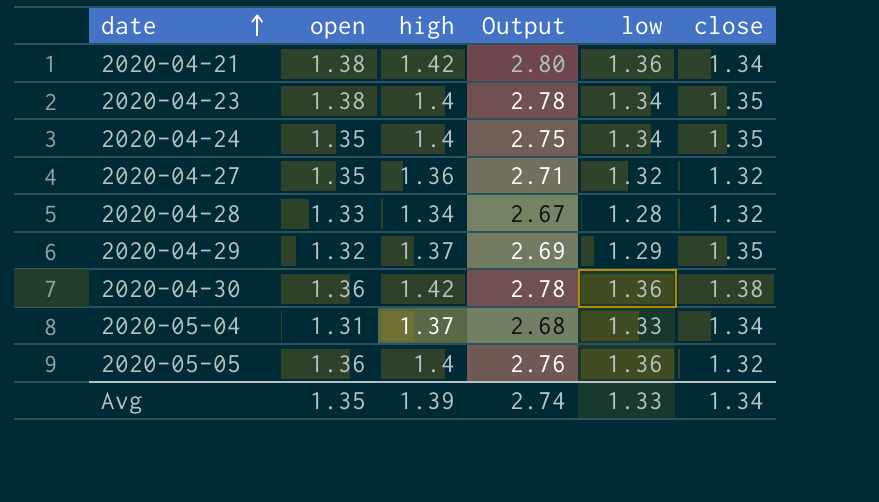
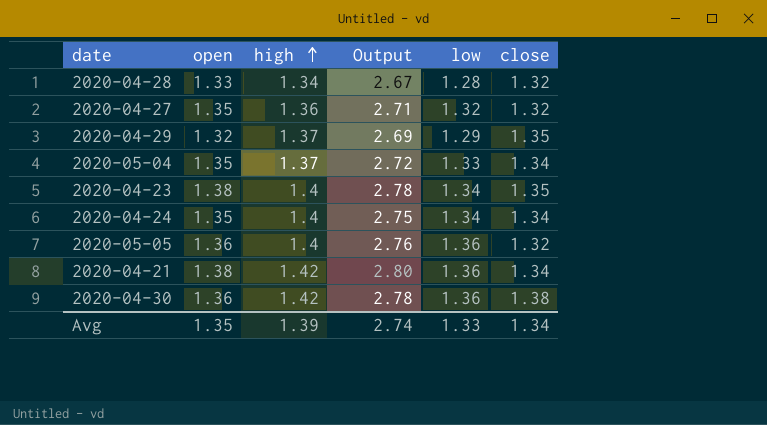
row order: date ascending -> high ascending
2020-05-04 | open: 1.31 -> 1.35
2020-05-04 | Output: 2.68 -> 2.72
2020-04-24 | close: 1.35 -> 1.34

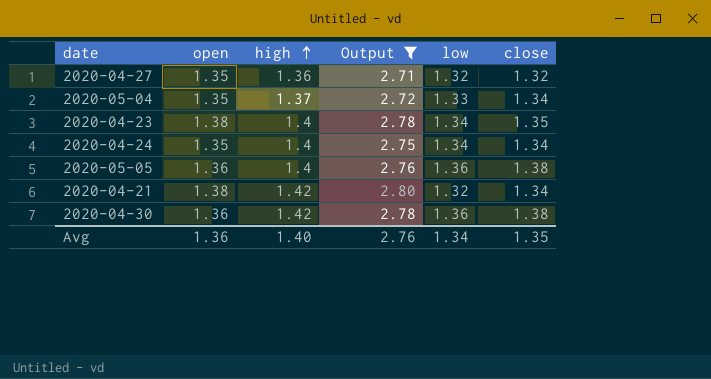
filter: none -> Output >= 2.71
2020-05-05 | close: 1.32 -> 1.38
2020-04-21 | low: 1.36 -> 1.32
Avg | open: 1.35 -> 1.36
Avg | high: 1.39 -> 1.40
Avg | Output: 2.74 -> 2.76
Avg | low: 1.33 -> 1.34
Avg | close: 1.34 -> 1.35

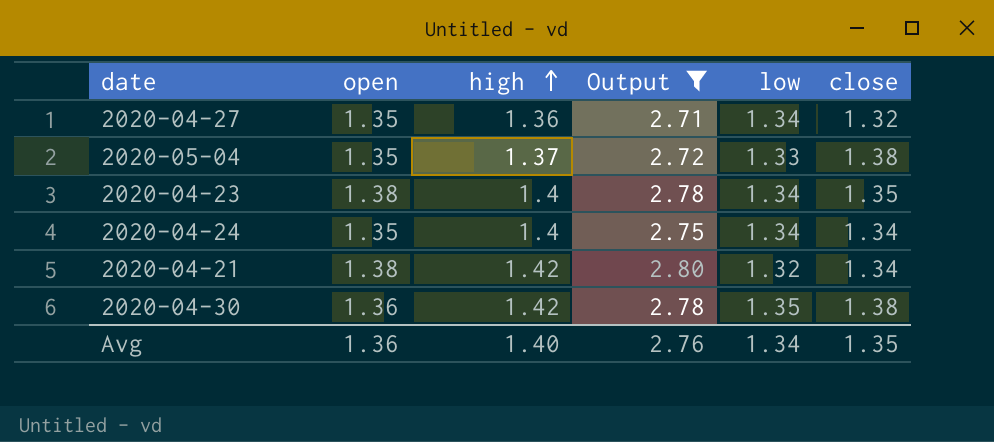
row 2020-05-05: 1.36 | 1.4 | 2.76 | 1.36 | 1.38 -> none
2020-04-27 | low: 1.32 -> 1.34
2020-05-04 | close: 1.34 -> 1.38
2020-04-30 | low: 1.36 -> 1.35

